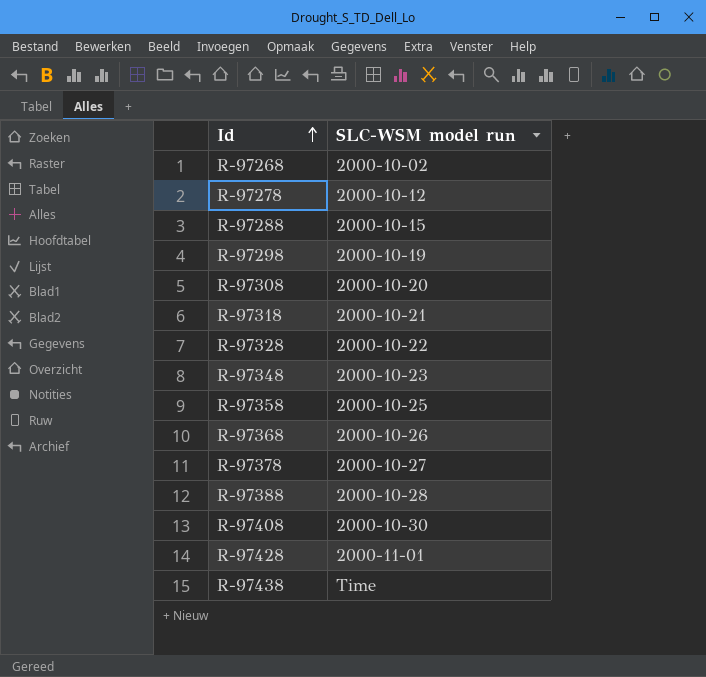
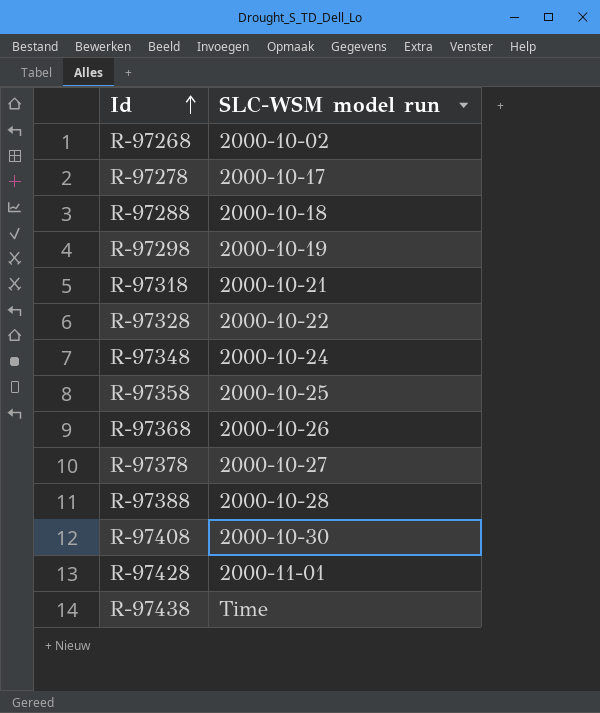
row R-97308: 2000-10-20 -> none
R-97278 | SLC-WSM model run: 2000-10-12 -> 2000-10-17
R-97288 | SLC-WSM model run: 2000-10-15 -> 2000-10-18
R-97348 | SLC-WSM model run: 2000-10-23 -> 2000-10-24

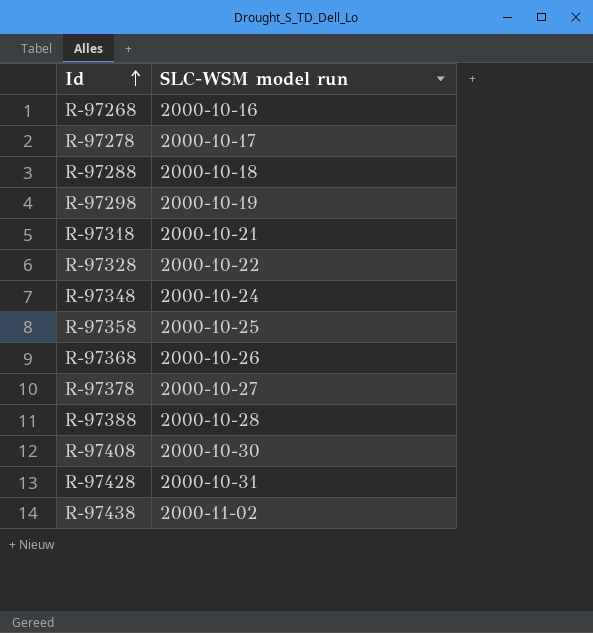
R-97268 | SLC-WSM model run: 2000-10-02 -> 2000-10-16
R-97428 | SLC-WSM model run: 2000-11-01 -> 2000-10-31
R-97438 | SLC-WSM model run: Time -> 2000-11-02

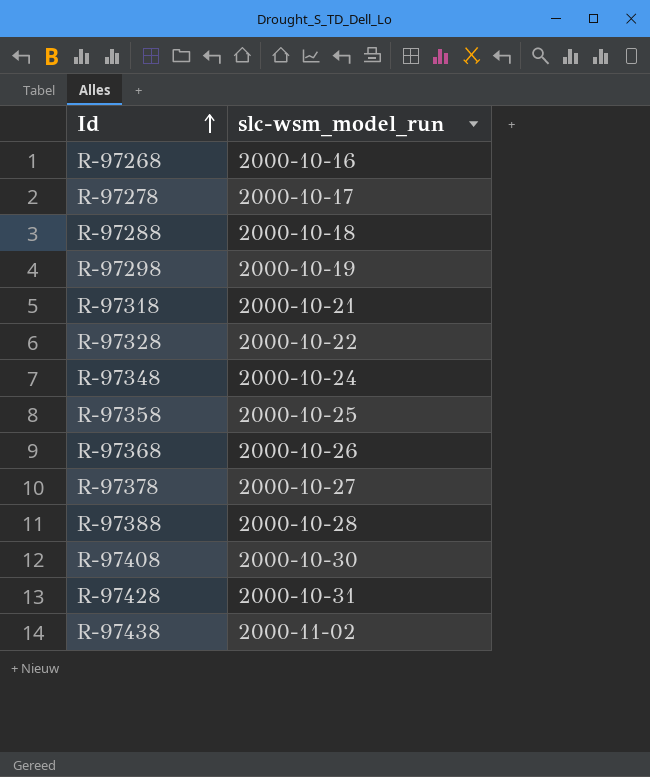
column name: SLC-WSM model run -> slc-wsm_model_run

